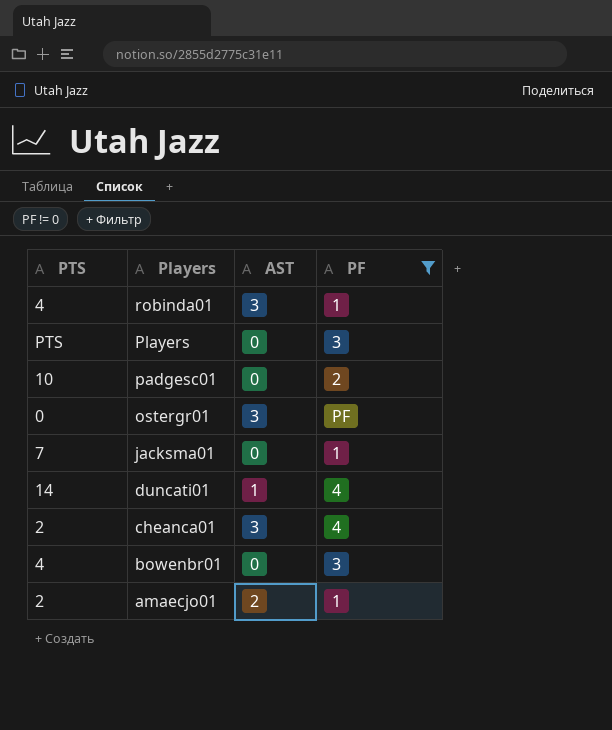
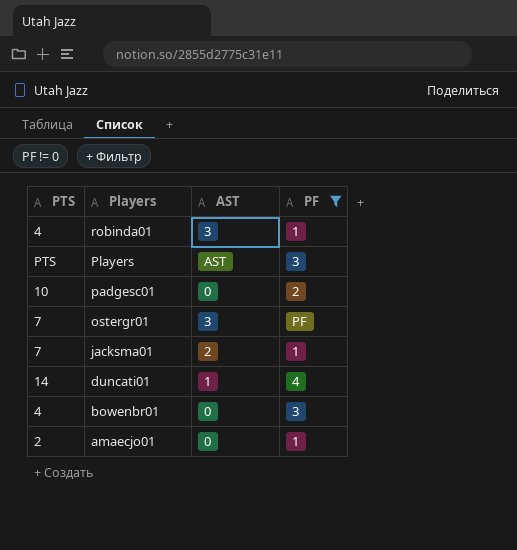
row cheanca01: 2 | 3 | 4 -> none
Players | AST: 0 -> AST
ostergr01 | PTS: 0 -> 7
jacksma01 | AST: 0 -> 2
amaecjo01 | AST: 2 -> 0

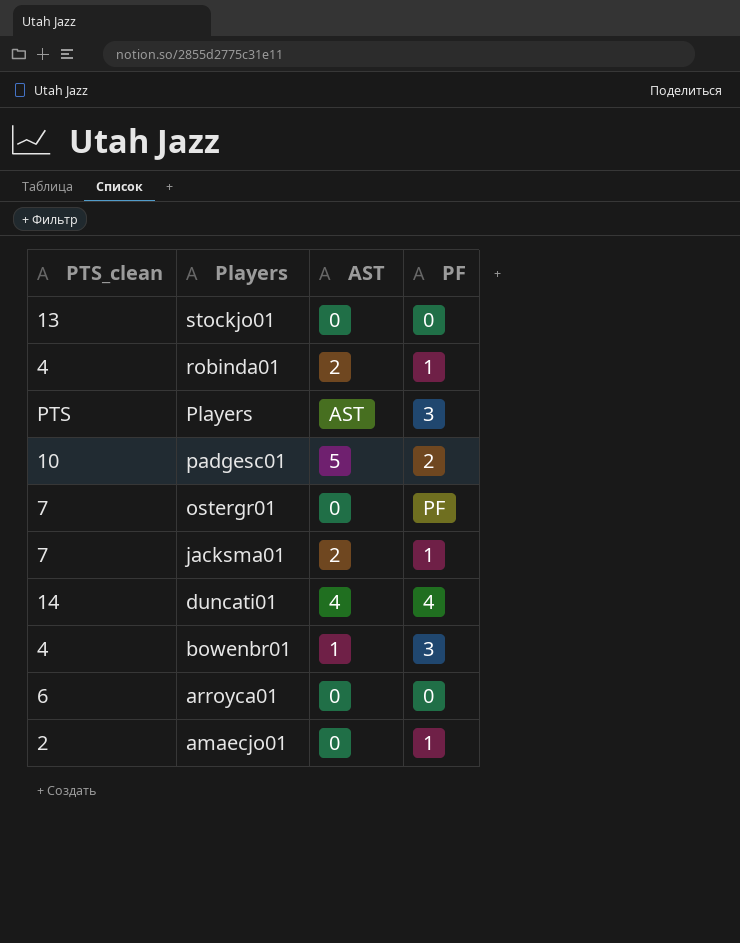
filter: PF != 0 -> none
column name: PTS -> PTS_clean
robinda01 | AST: 3 -> 2
padgesc01 | AST: 0 -> 5
ostergr01 | AST: 3 -> 0
duncati01 | AST: 1 -> 4
bowenbr01 | AST: 0 -> 1

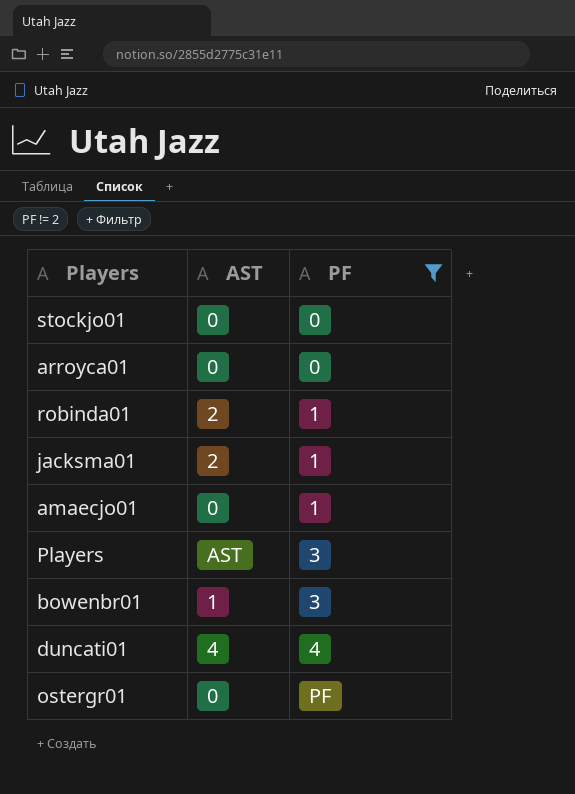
filter: none -> PF != 2
row order: Players descending -> PF ascending
column PTS_clean | position: 1 -> none

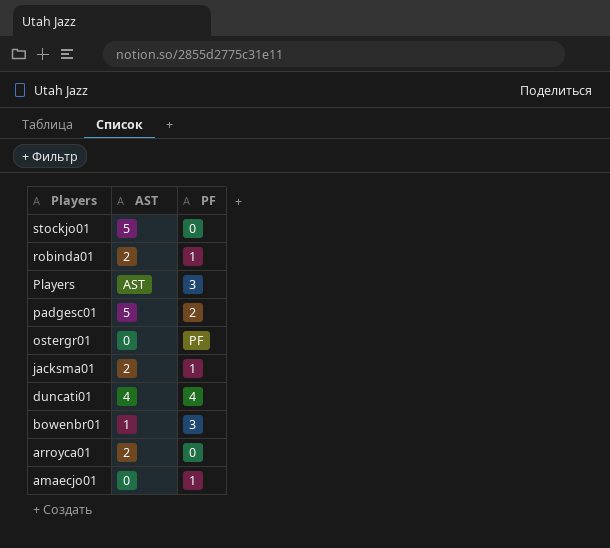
filter: PF != 2 -> none
row order: PF ascending -> Players descending
stockjo01 | AST: 0 -> 5
arroyca01 | AST: 0 -> 2

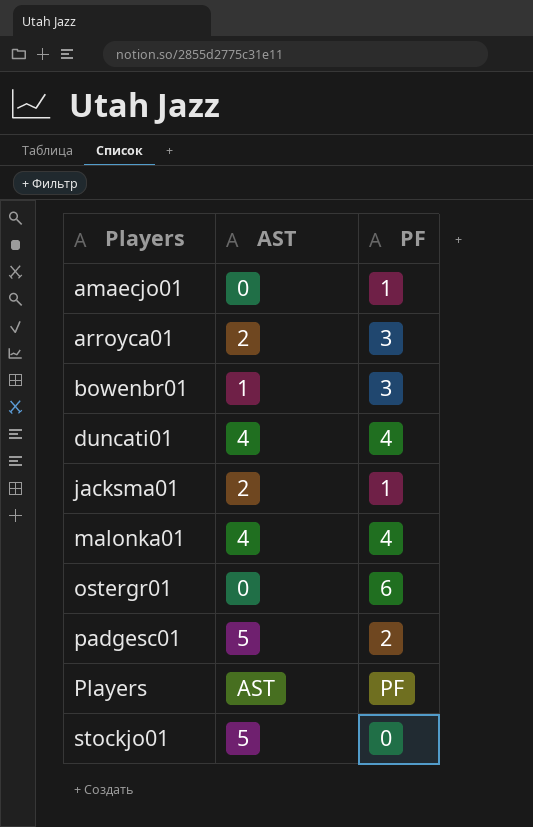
row order: Players descending -> Players ascending
row robinda01: 2 | 1 -> none
arroyca01 | PF: 0 -> 3
row malonka01: none -> 4 | 4
ostergr01 | PF: PF -> 6
Players | PF: 3 -> PF

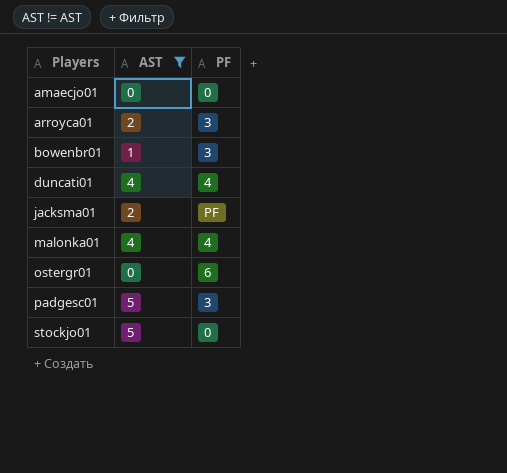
filter: none -> AST != AST
amaecjo01 | PF: 1 -> 0
jacksma01 | PF: 1 -> PF
padgesc01 | PF: 2 -> 3

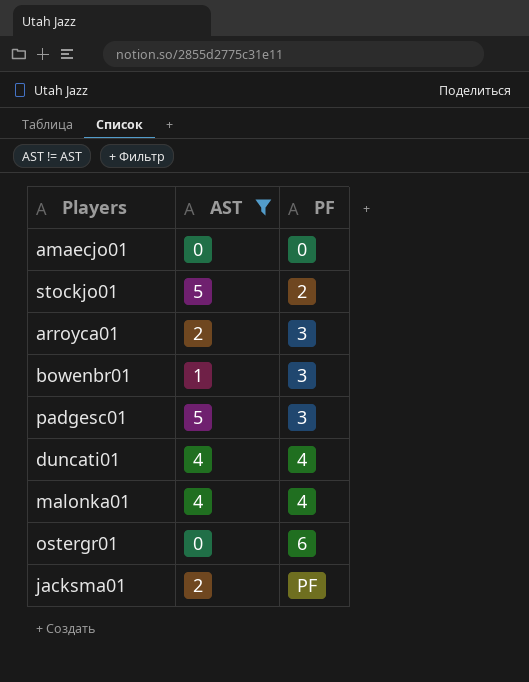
row order: Players ascending -> PF ascending
stockjo01 | PF: 0 -> 2

